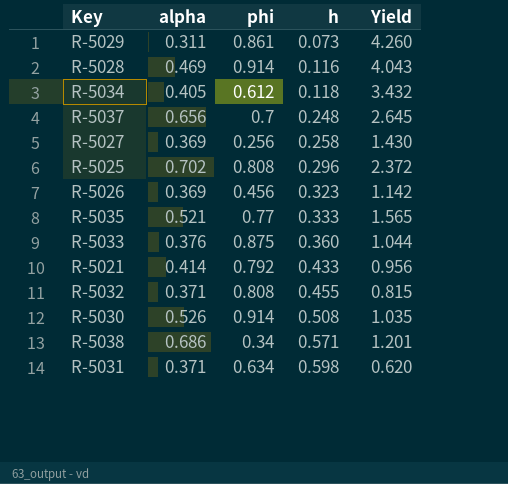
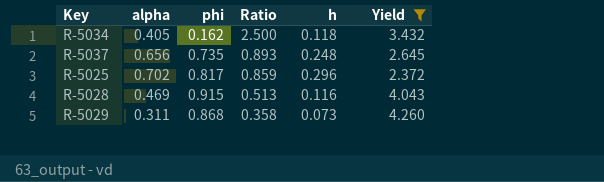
filter: none -> Yield >= 2.372
row order: h ascending -> Ratio descending
column Ratio | formula: none -> [alpha] / [phi]
R-5034 | phi: 0.612 -> 0.162
R-5037 | phi: 0.7 -> 0.735
R-5025 | phi: 0.808 -> 0.817
R-5028 | phi: 0.914 -> 0.915
R-5029 | phi: 0.861 -> 0.868

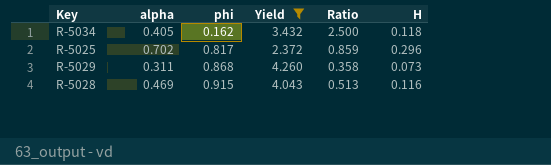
row order: Ratio descending -> phi ascending
column Yield | position: 6 -> 4
column name: h -> H
row R-5037: 0.656 | 0.735 | 0.893 | 0.248 | 2.645 -> none

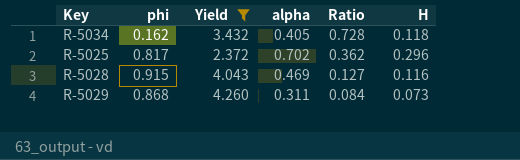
row order: phi ascending -> Ratio descending
column alpha | position: 2 -> 4
column Ratio | formula: [alpha] / [phi] -> [H] / [phi]

